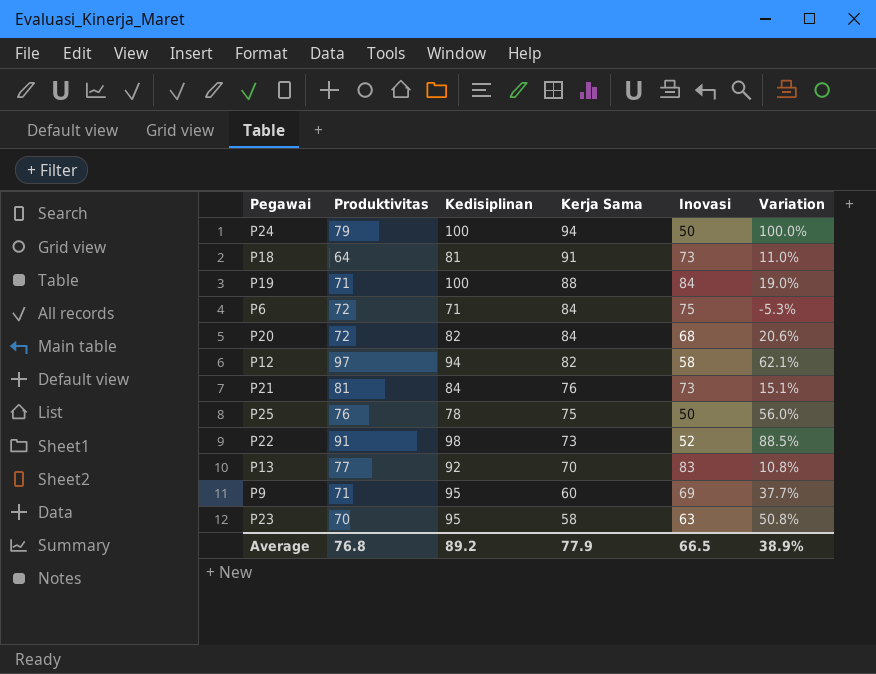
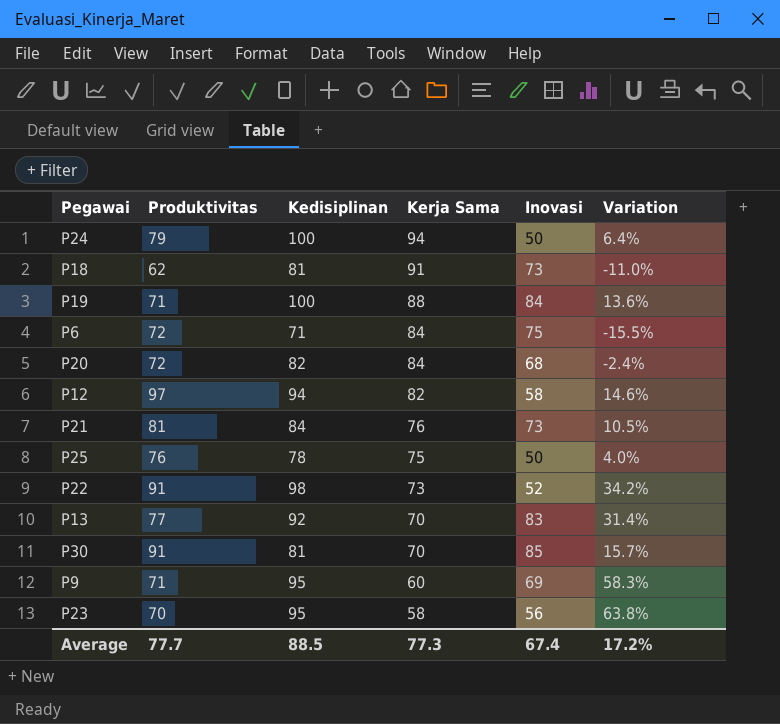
column Variation | formula: ([Kedisiplinan] - [Inovasi]) / [Inovasi] -> ([Kedisiplinan] - [Kerja Sama]) / [Kerja Sama]
P18 | Produktivitas: 64 -> 62
row P30: none -> 91 | 81 | 70 | 85 | 15.7%
P23 | Inovasi: 63 -> 56
Average | Produktivitas: 76.8 -> 77.7
Average | Kedisiplinan: 89.2 -> 88.5
Average | Kerja Sama: 77.9 -> 77.3
Average | Inovasi: 66.5 -> 67.4
Average | Variation: 38.9% -> 17.2%

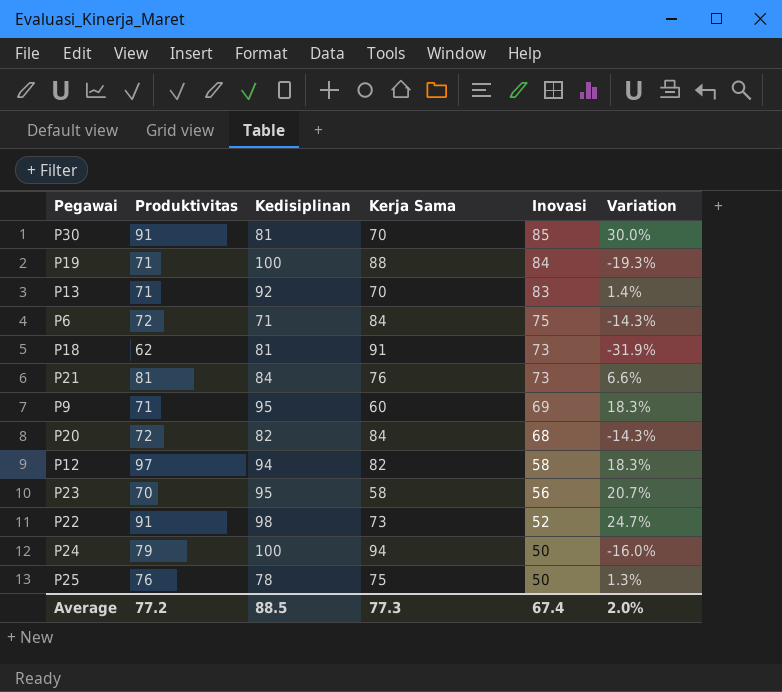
row order: Kerja Sama descending -> Inovasi descending
column Variation | formula: ([Kedisiplinan] - [Kerja Sama]) / [Kerja Sama] -> ([Produktivitas] - [Kerja Sama]) / [Kerja Sama]
P13 | Produktivitas: 77 -> 71
Average | Produktivitas: 77.7 -> 77.2
Average | Variation: 17.2% -> 2.0%

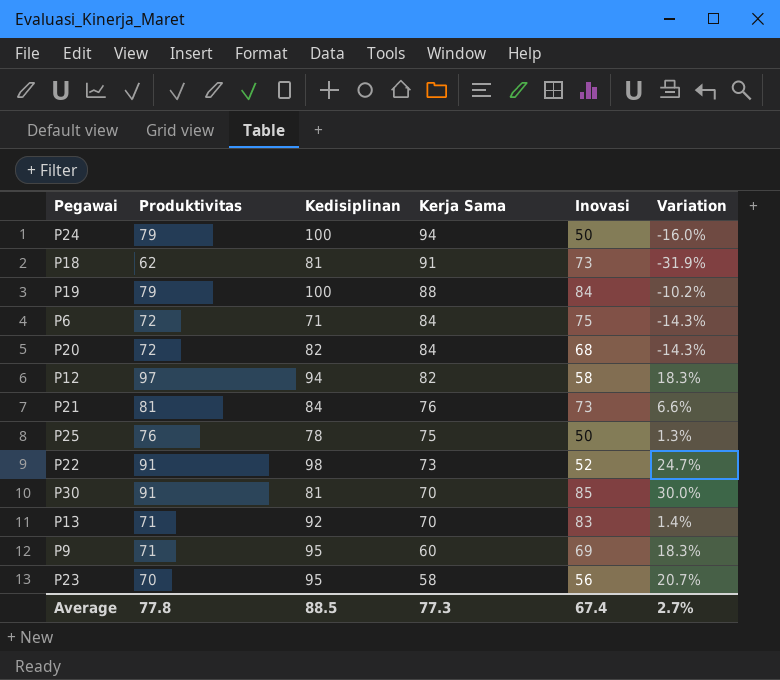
row order: Inovasi descending -> Kerja Sama descending
P19 | Produktivitas: 71 -> 79
P19 | Variation: -19.3% -> -10.2%
Average | Produktivitas: 77.2 -> 77.8
Average | Variation: 2.0% -> 2.7%

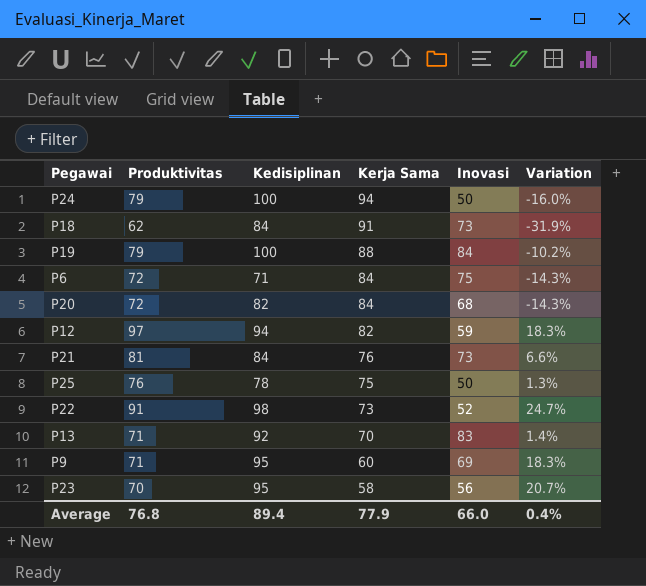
row P30: 91 | 81 | 70 | 85 | 30.0% -> none
P18 | Kedisiplinan: 81 -> 84
P12 | Inovasi: 58 -> 59
Average | Produktivitas: 77.8 -> 76.8
Average | Kedisiplinan: 88.5 -> 89.4
Average | Kerja Sama: 77.3 -> 77.9
Average | Inovasi: 67.4 -> 66.0
Average | Variation: 2.7% -> 0.4%

